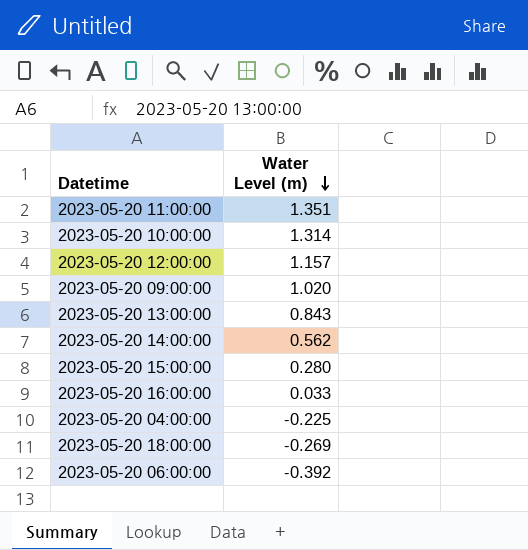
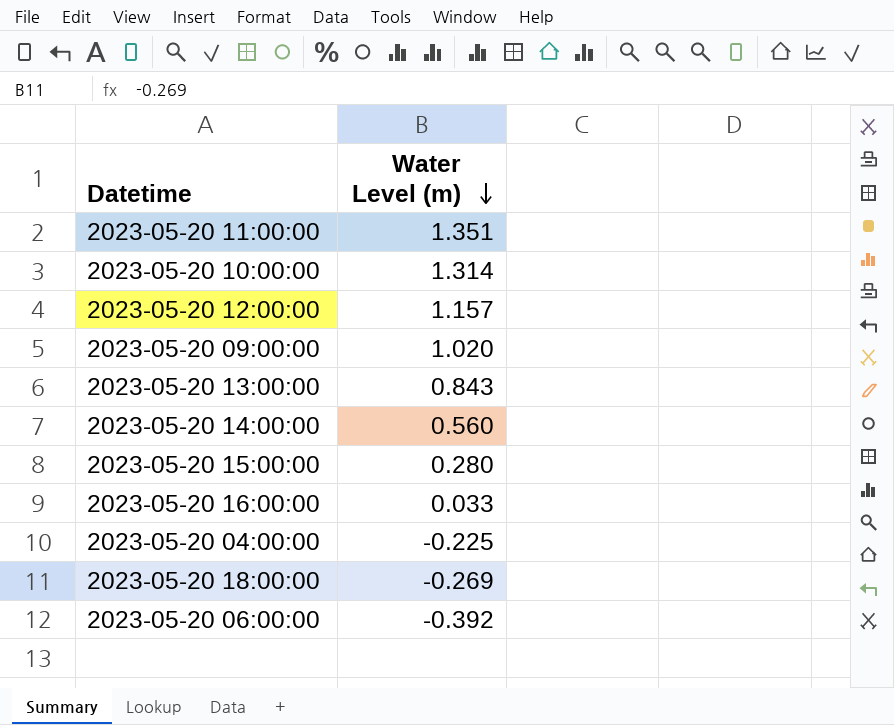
2023-05-20 14:00:00 | Water Level (m): 0.562 -> 0.560

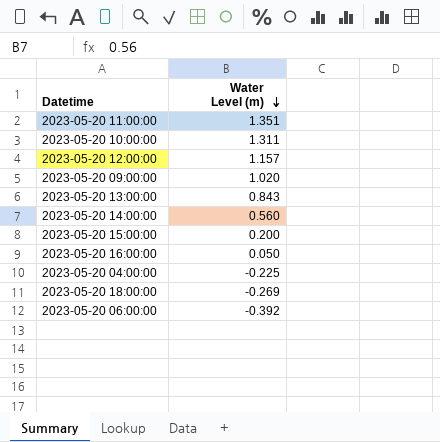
2023-05-20 10:00:00 | Water Level (m): 1.314 -> 1.311
2023-05-20 15:00:00 | Water Level (m): 0.280 -> 0.200
2023-05-20 16:00:00 | Water Level (m): 0.033 -> 0.050

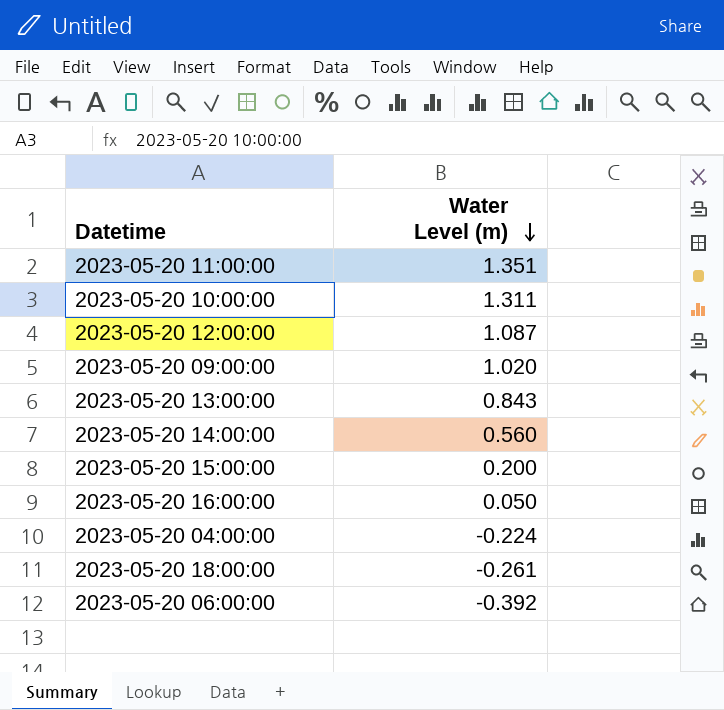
2023-05-20 12:00:00 | Water Level (m): 1.157 -> 1.087
2023-05-20 04:00:00 | Water Level (m): -0.225 -> -0.224
2023-05-20 18:00:00 | Water Level (m): -0.269 -> -0.261

